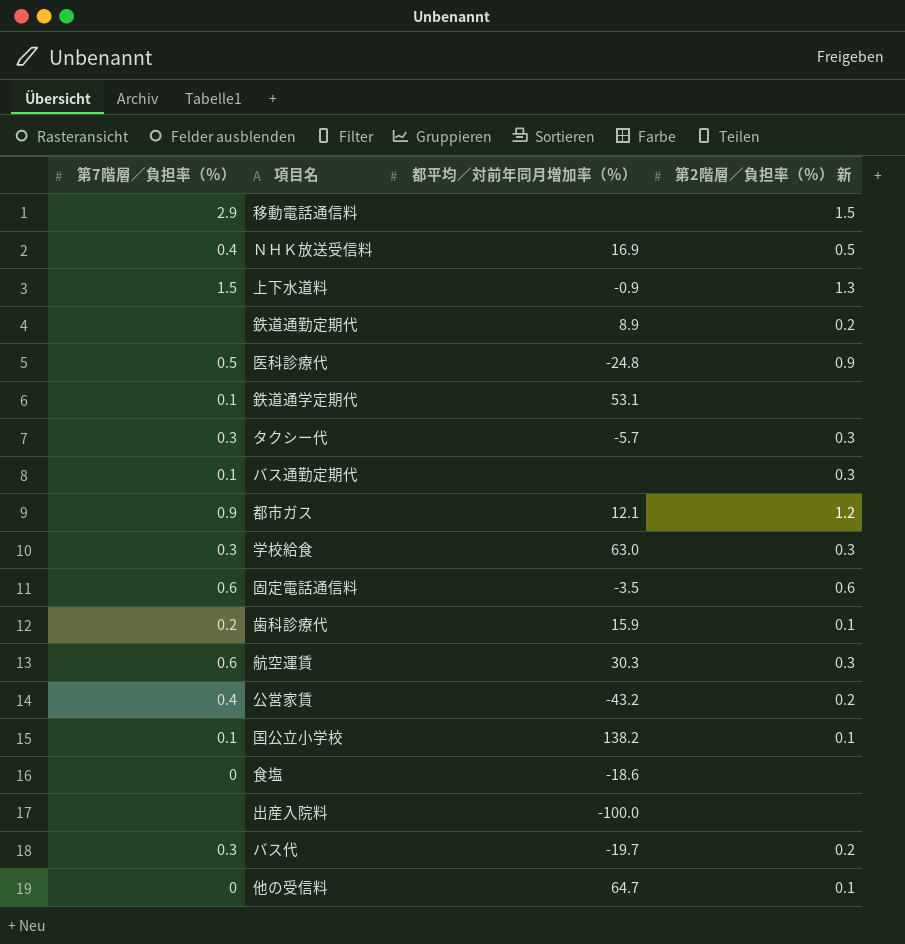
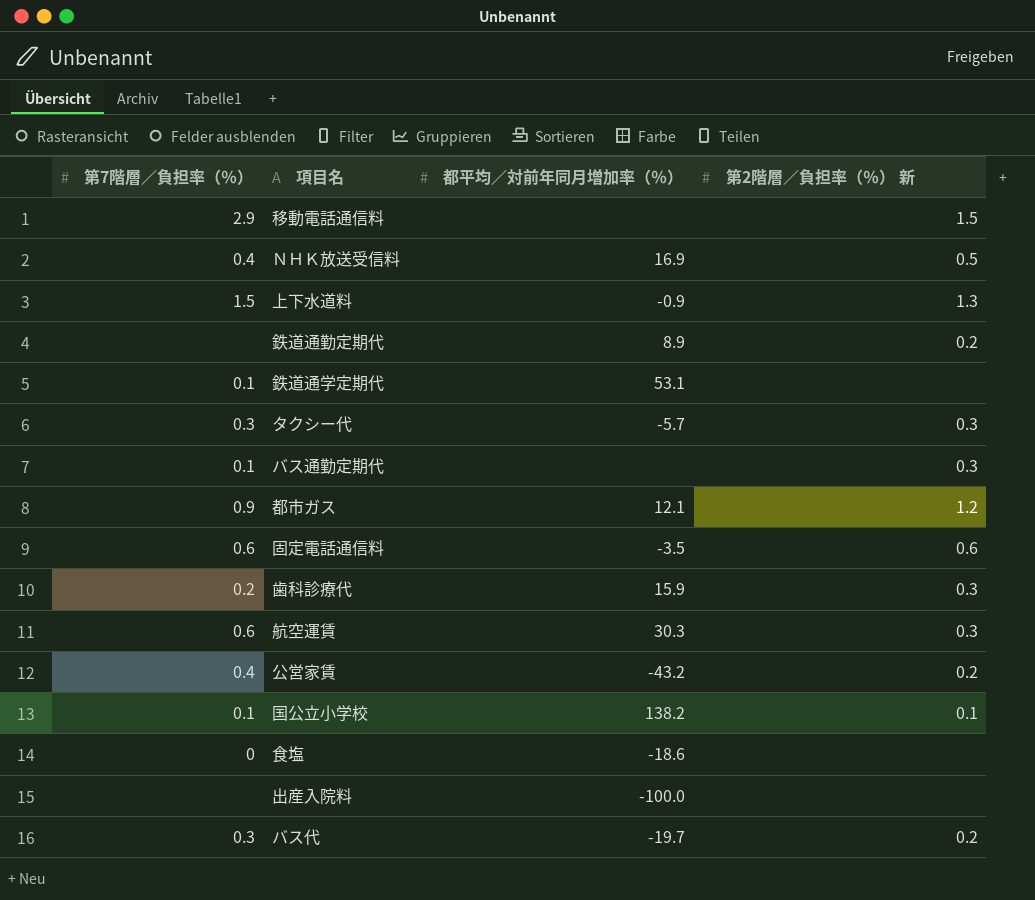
row 医科診療代: 0.5 | -24.8 | 0.9 -> none
row 学校給食: 0.3 | 63.0 | 0.3 -> none
row 他の受信料: 0 | 64.7 | 0.1 -> none
歯科診療代 | 第2階層／負担率（％） 新: 0.1 -> 0.3

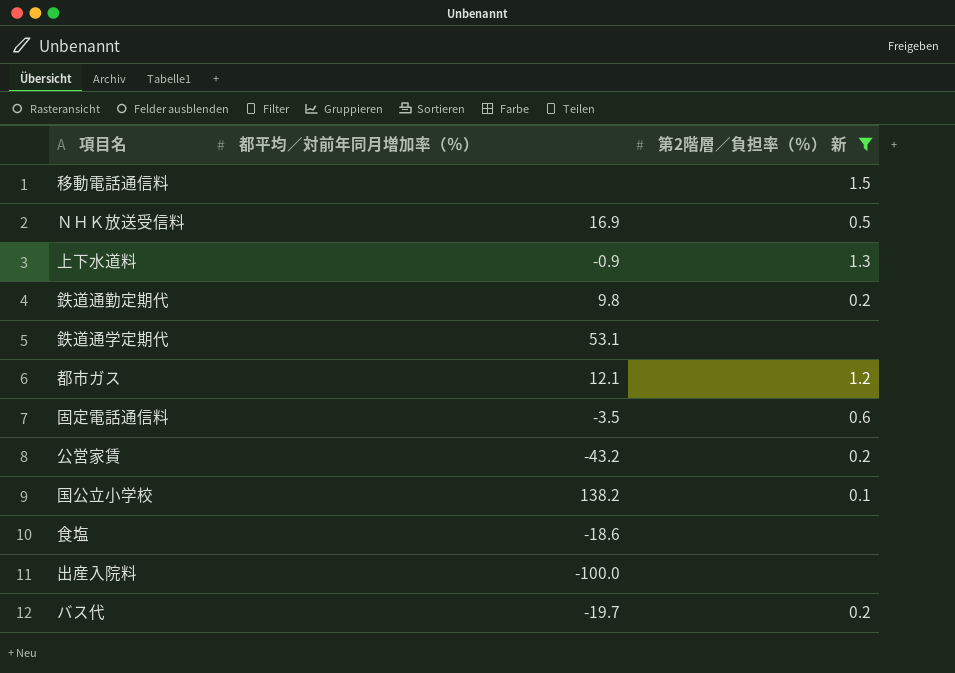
filter: none -> 第2階層／負担率（％） 新 != 0.3
column 第7階層／負担率（％） | position: 1 -> none
鉄道通勤定期代 | 都平均／対前年同月増加率（％）: 8.9 -> 9.8

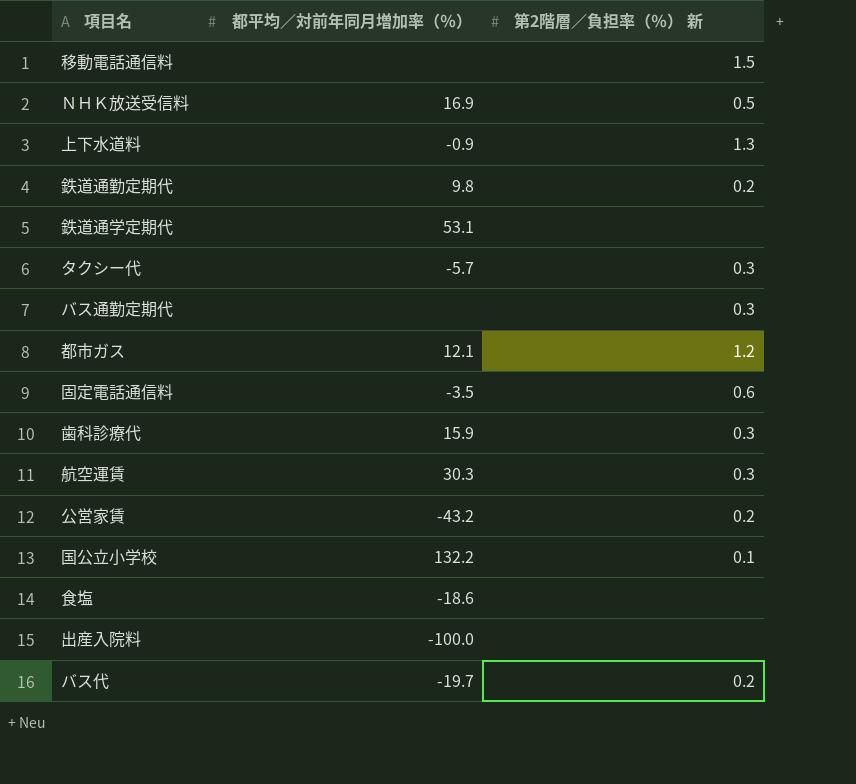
filter: 第2階層／負担率（％） 新 != 0.3 -> none
国公立小学校 | 都平均／対前年同月増加率（％）: 138.2 -> 132.2

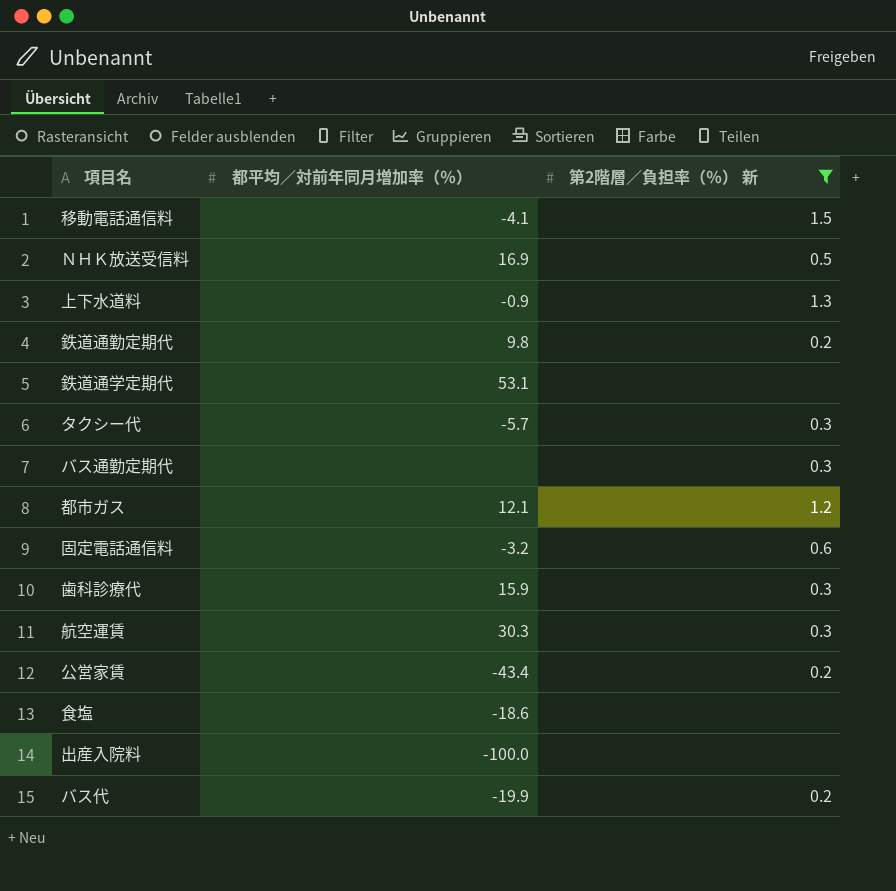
filter: none -> 第2階層／負担率（％） 新 != 0.1
移動電話通信料 | 都平均／対前年同月増加率（％）: none -> -4.1
固定電話通信料 | 都平均／対前年同月増加率（％）: -3.5 -> -3.2
公営家賃 | 都平均／対前年同月増加率（％）: -43.2 -> -43.4
バス代 | 都平均／対前年同月増加率（％）: -19.7 -> -19.9

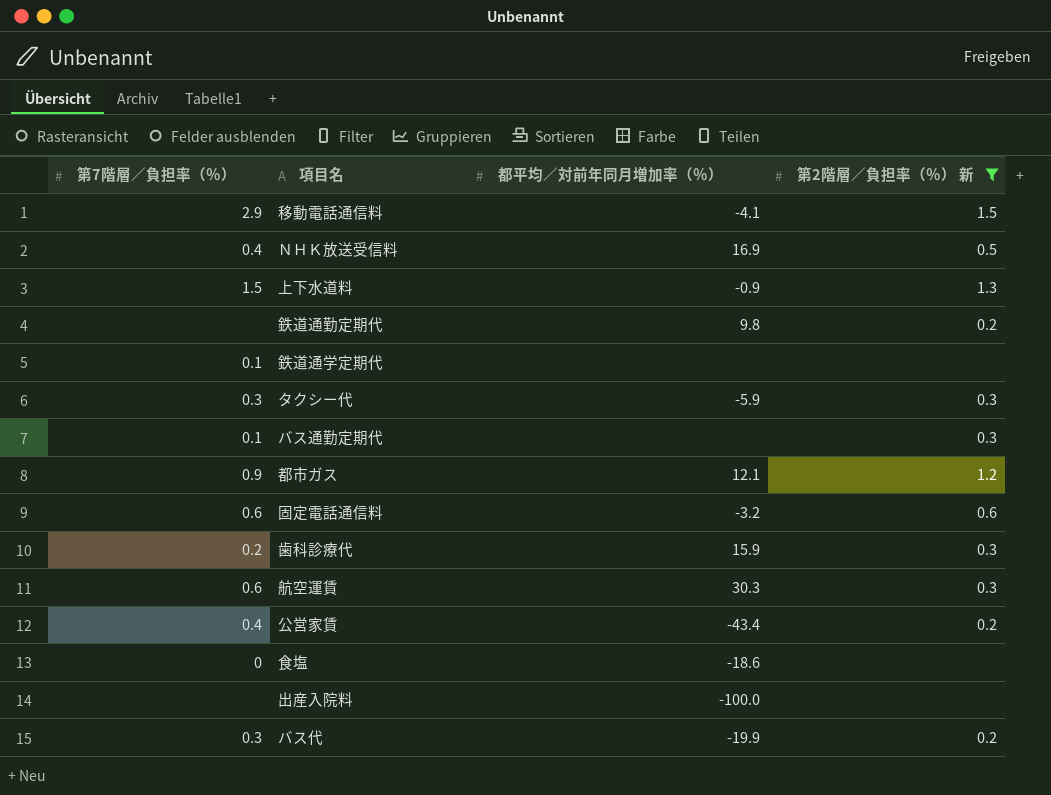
column 第7階層／負担率（％） | position: none -> 1
鉄道通学定期代 | 都平均／対前年同月増加率（％）: 53.1 -> none
タクシー代 | 都平均／対前年同月増加率（％）: -5.7 -> -5.9

